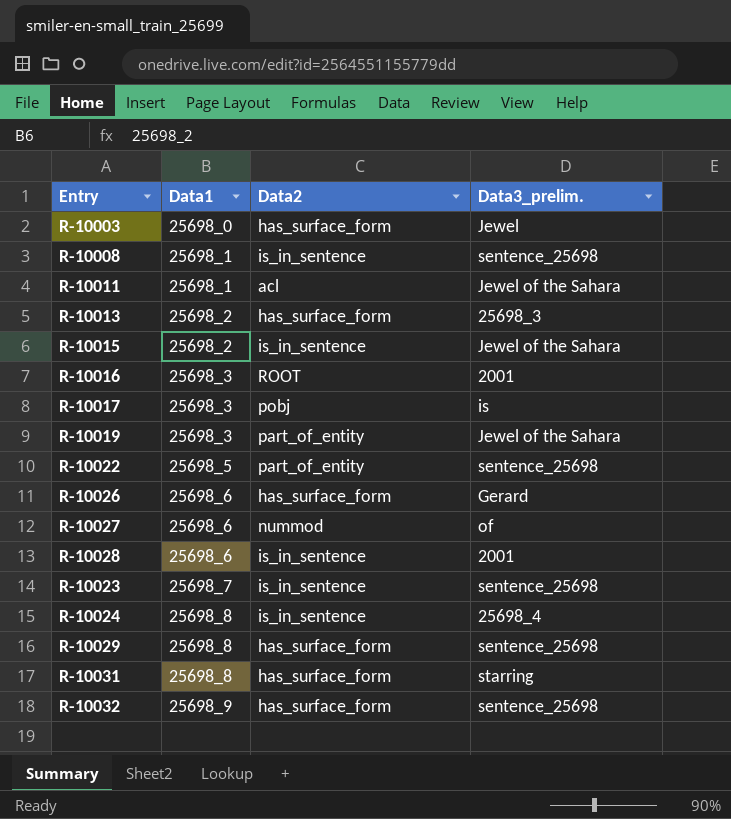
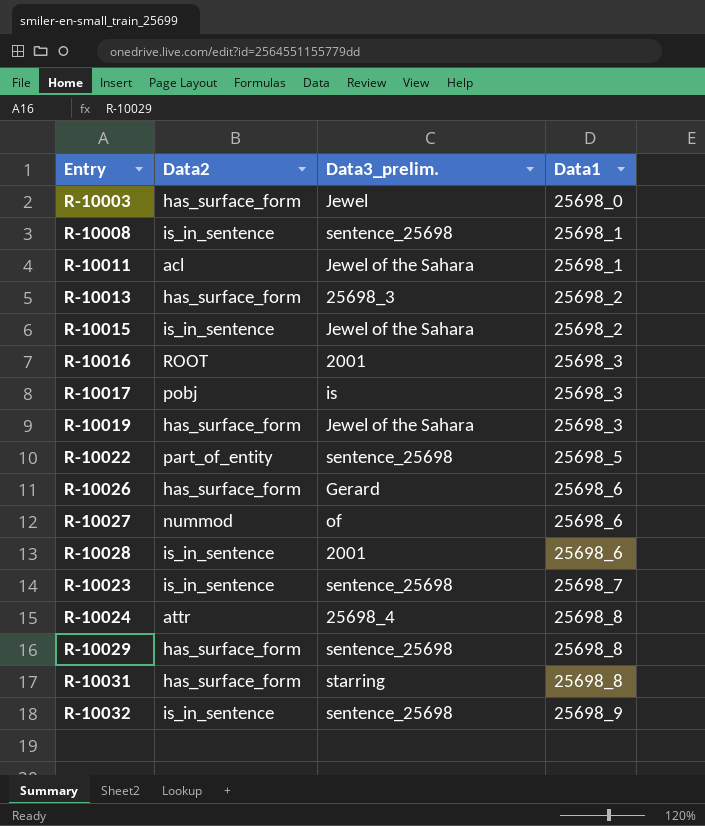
column Data1 | position: 2 -> 4
R-10019 | Data2: part_of_entity -> has_surface_form
R-10024 | Data2: is_in_sentence -> attr
R-10032 | Data2: has_surface_form -> is_in_sentence

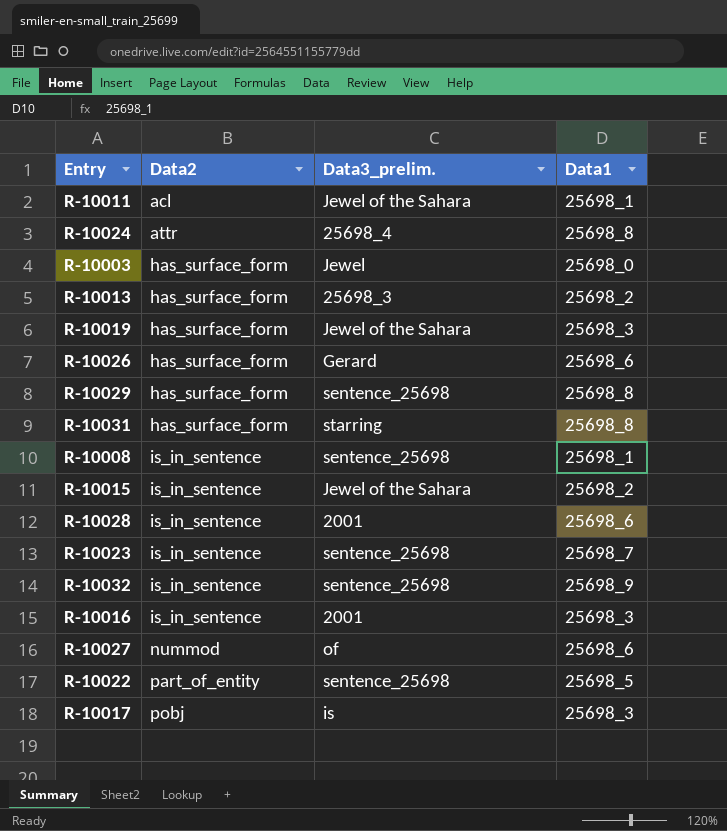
row order: Data1 ascending -> Data2 ascending
R-10016 | Data2: ROOT -> is_in_sentence

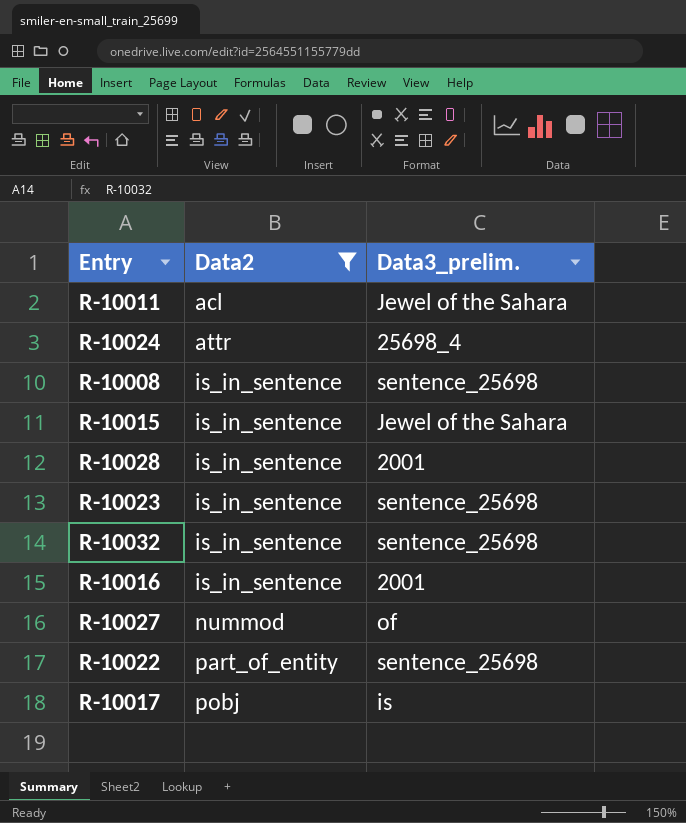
filter: none -> Data2 != has_surface_form
column Data1 | position: 4 -> none

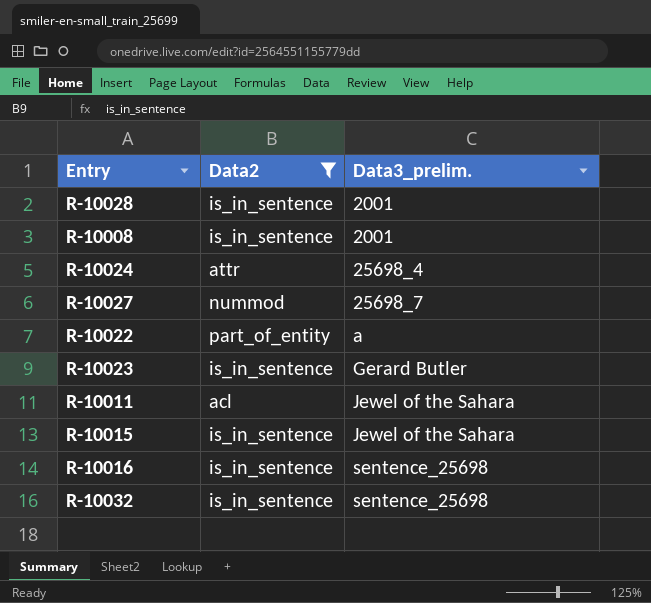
row order: Data2 ascending -> Data3_prelim. ascending
row R-10017: pobj | is -> none
R-10008 | Data3_prelim.: sentence_25698 -> 2001
R-10027 | Data3_prelim.: of -> 25698_7
R-10022 | Data3_prelim.: sentence_25698 -> a
R-10023 | Data3_prelim.: sentence_25698 -> Gerard Butler
R-10016 | Data3_prelim.: 2001 -> sentence_25698

